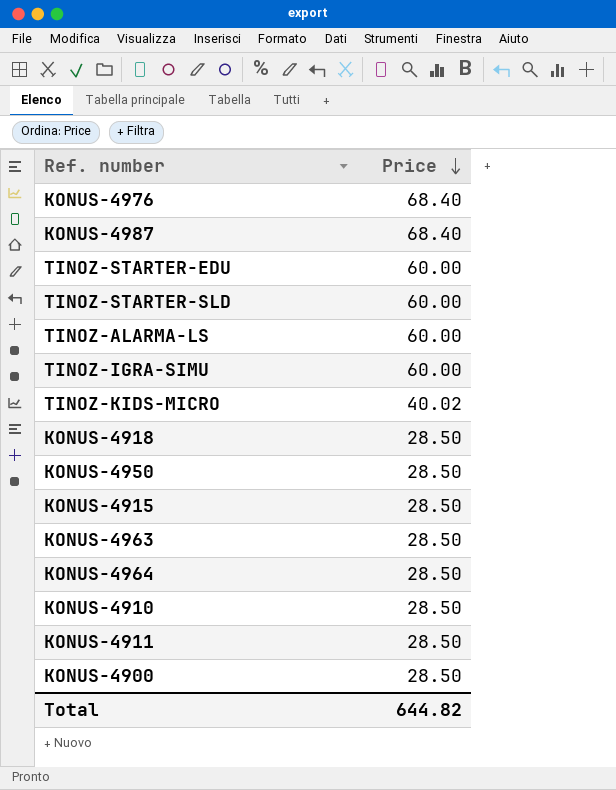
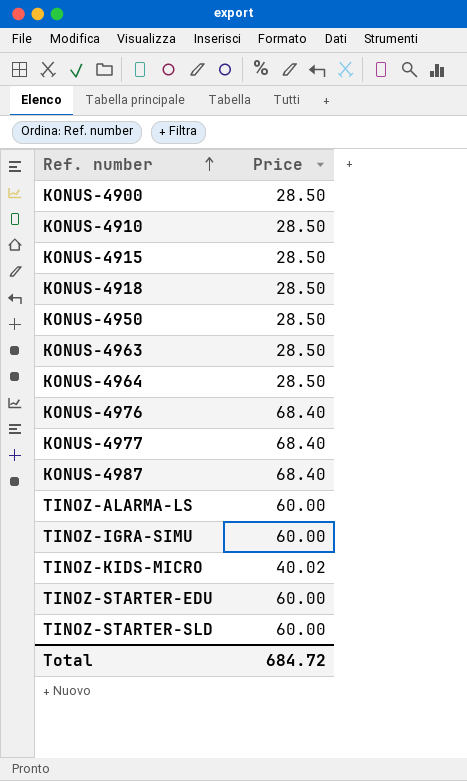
row order: Price descending -> Ref. number ascending
row KONUS-4911: 28.50 -> none
row KONUS-4977: none -> 68.40
Total | Price: 644.82 -> 684.72

